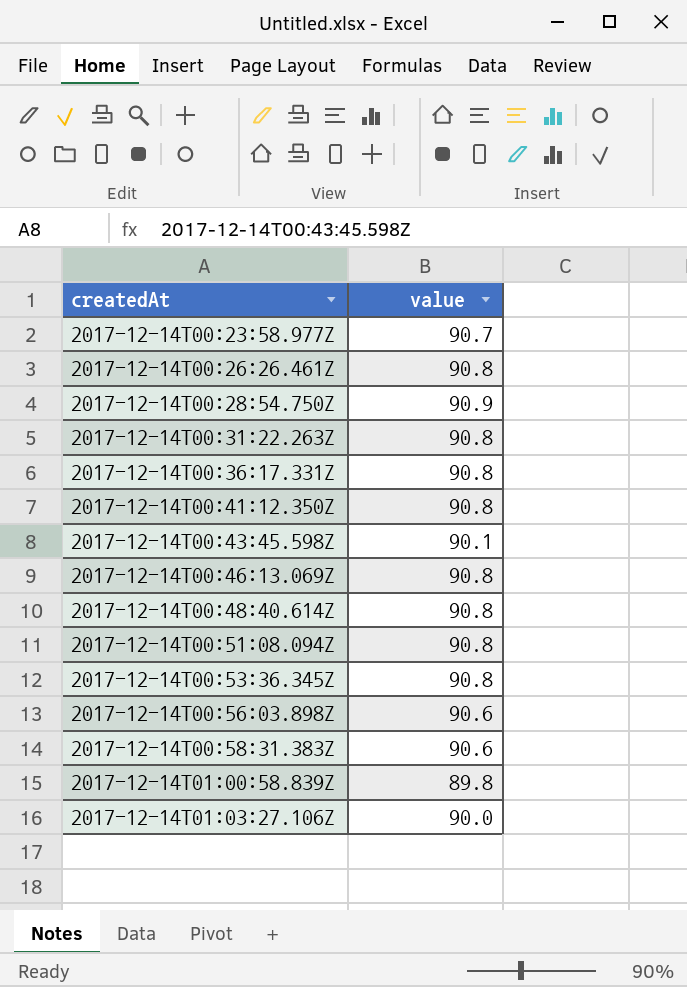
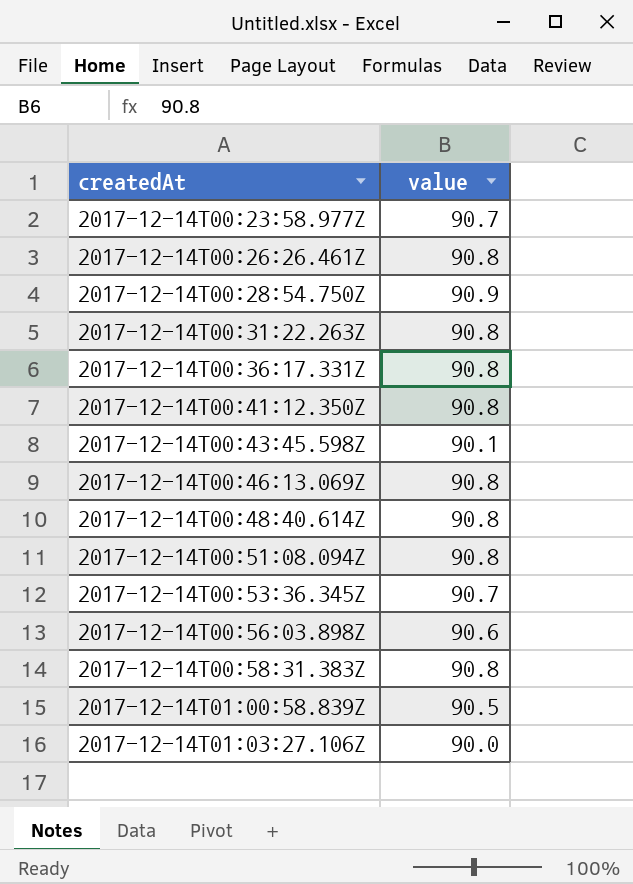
2017-12-14T00:53:36.345Z | value: 90.8 -> 90.7
2017-12-14T00:58:31.383Z | value: 90.6 -> 90.8
2017-12-14T01:00:58.839Z | value: 89.8 -> 90.5

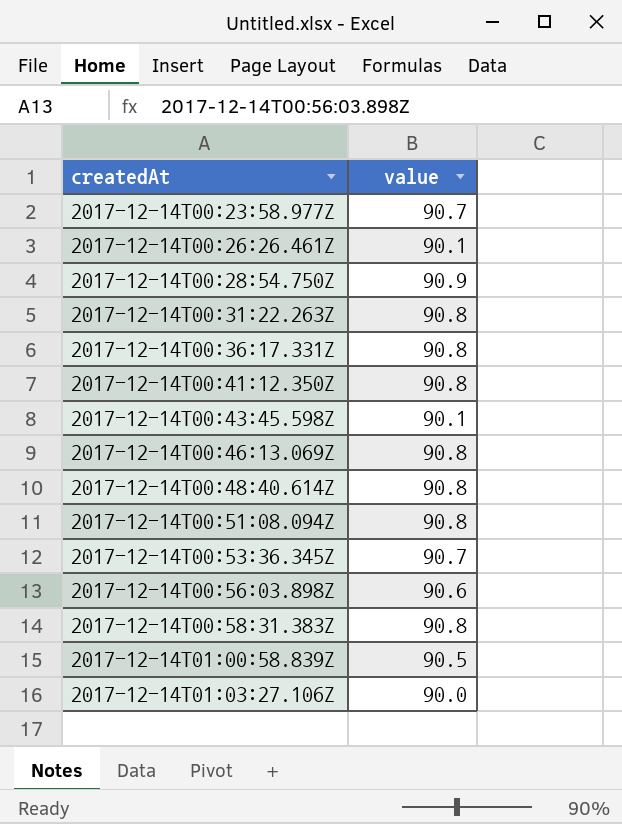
2017-12-14T00:26:26.461Z | value: 90.8 -> 90.1

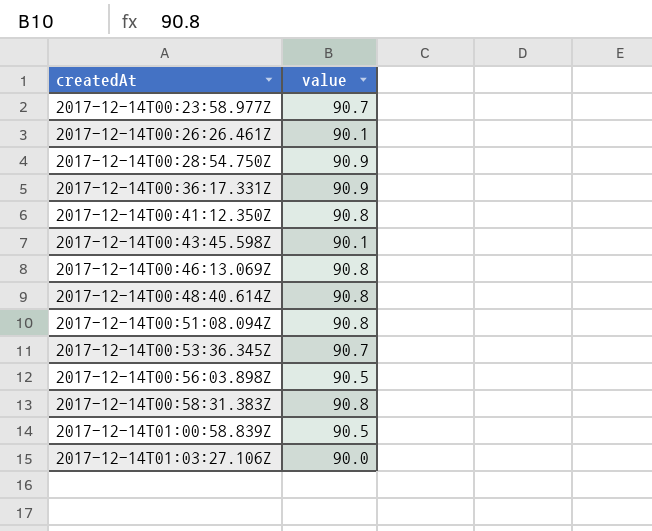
row 2017-12-14T00:31:22.263Z: 90.8 -> none
2017-12-14T00:36:17.331Z | value: 90.8 -> 90.9
2017-12-14T00:56:03.898Z | value: 90.6 -> 90.5

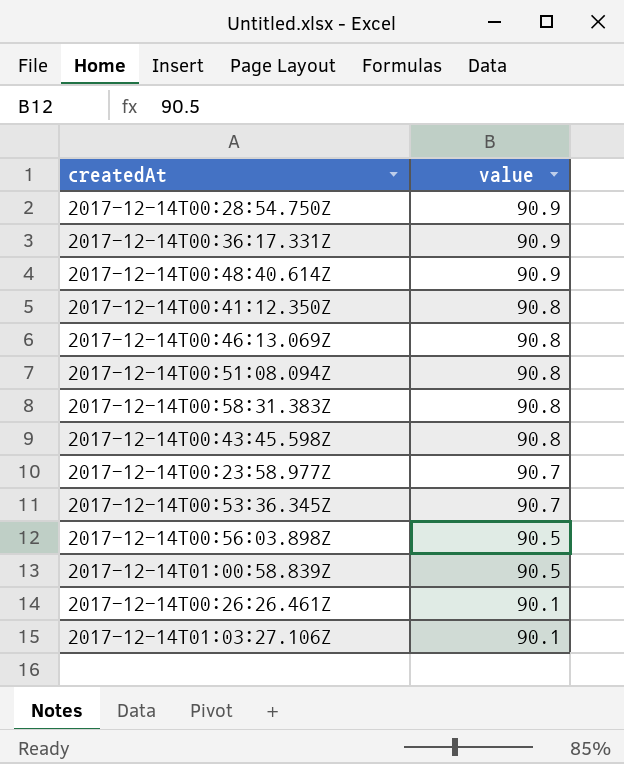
row order: createdAt ascending -> value descending
2017-12-14T00:48:40.614Z | value: 90.8 -> 90.9
2017-12-14T00:43:45.598Z | value: 90.1 -> 90.8
2017-12-14T01:03:27.106Z | value: 90.0 -> 90.1

